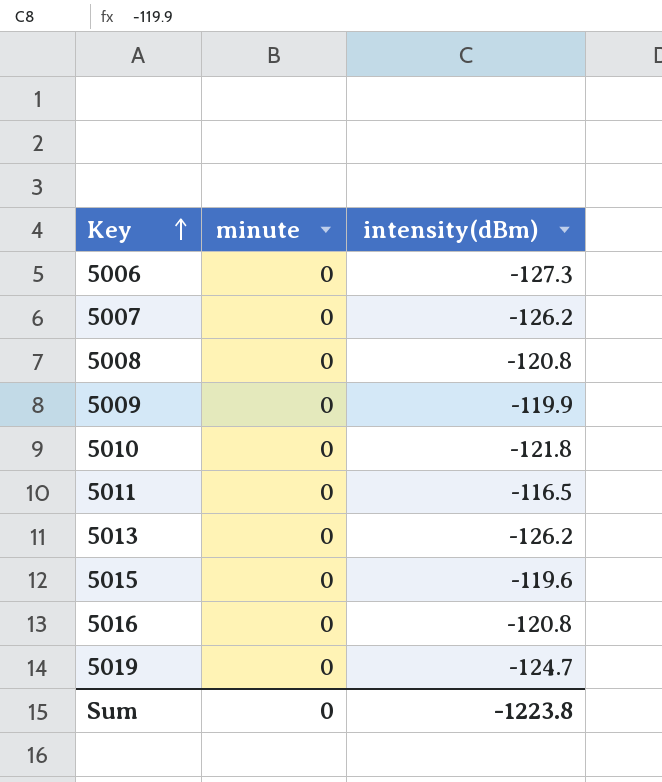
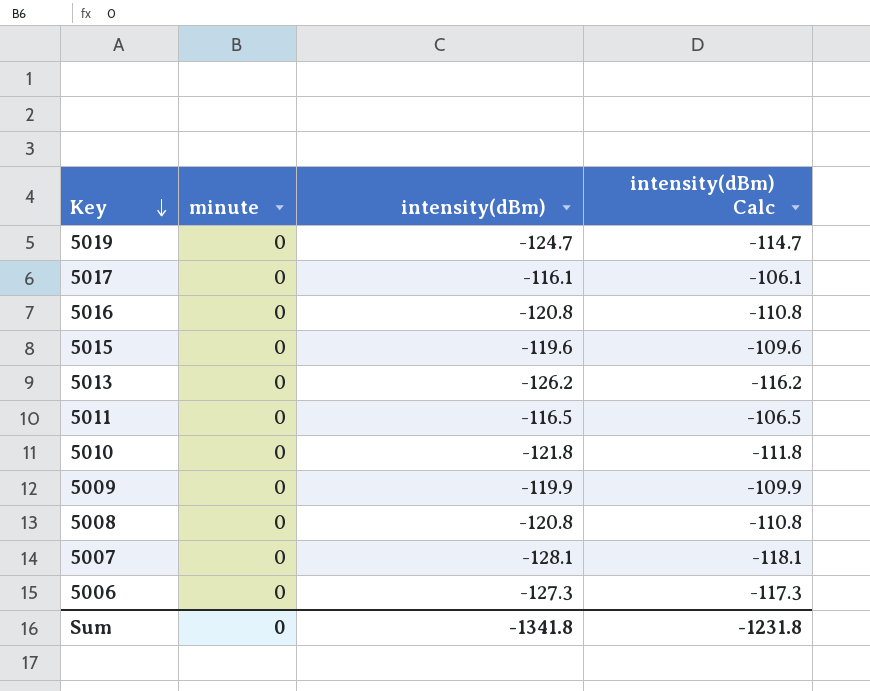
row order: Key ascending -> Key descending
column intensity(dBm) Calc | formula: none -> [intensity(dBm)] + 10
row 5017: none -> 0 | -116.1 | -106.1
5007 | intensity(dBm): -126.2 -> -128.1
Sum | intensity(dBm): -1223.8 -> -1341.8

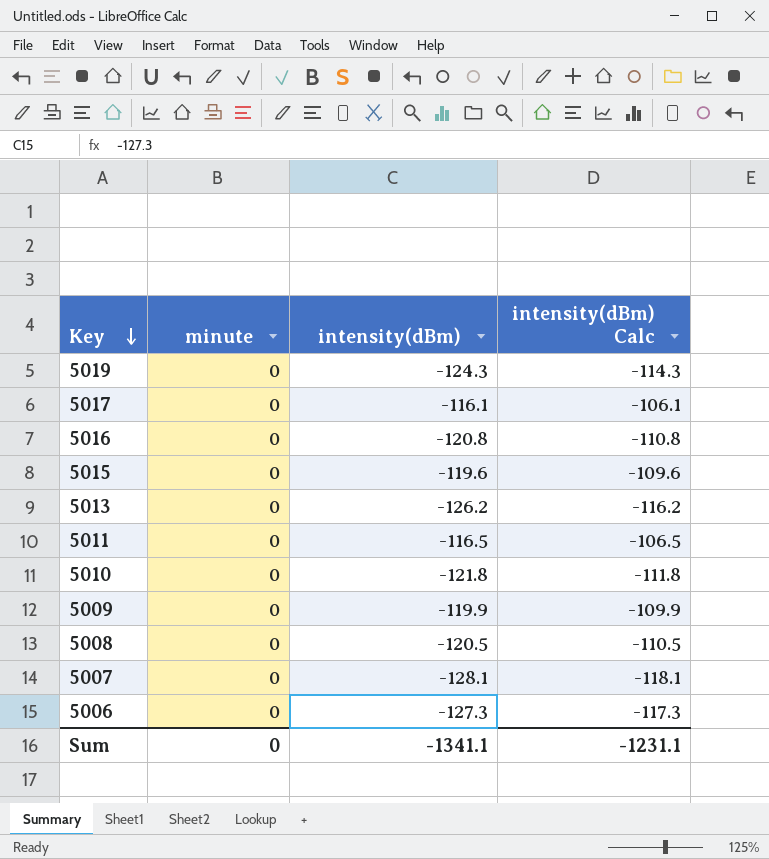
5019 | intensity(dBm): -124.7 -> -124.3
5019 | intensity(dBm) Calc: -114.7 -> -114.3
5008 | intensity(dBm): -120.8 -> -120.5
5008 | intensity(dBm) Calc: -110.8 -> -110.5
Sum | intensity(dBm): -1341.8 -> -1341.1
Sum | intensity(dBm) Calc: -1231.8 -> -1231.1

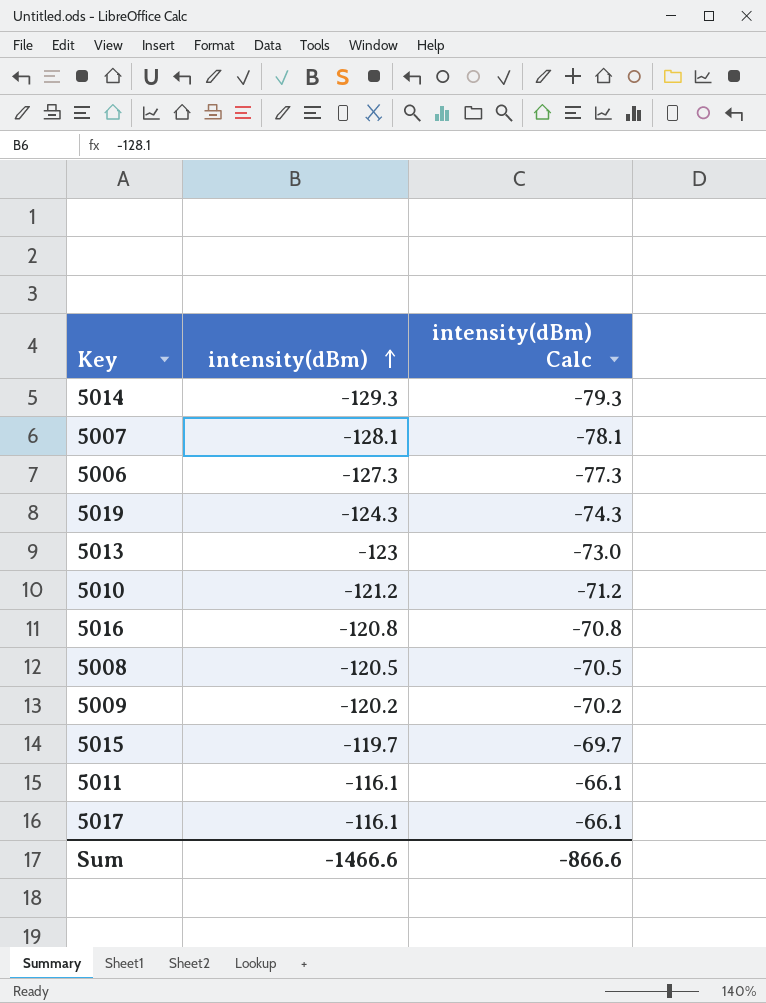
row order: Key descending -> intensity(dBm) ascending
column minute | position: 2 -> none
column intensity(dBm) Calc | formula: [intensity(dBm)] + 10 -> [intensity(dBm)] + 50
row 5014: none -> -129.3 | -79.3
5013 | intensity(dBm): -126.2 -> -123
5010 | intensity(dBm): -121.8 -> -121.2
5009 | intensity(dBm): -119.9 -> -120.2
5015 | intensity(dBm): -119.6 -> -119.7
5011 | intensity(dBm): -116.5 -> -116.1
Sum | intensity(dBm): -1341.1 -> -1466.6
Sum | intensity(dBm) Calc: -1231.1 -> -866.6

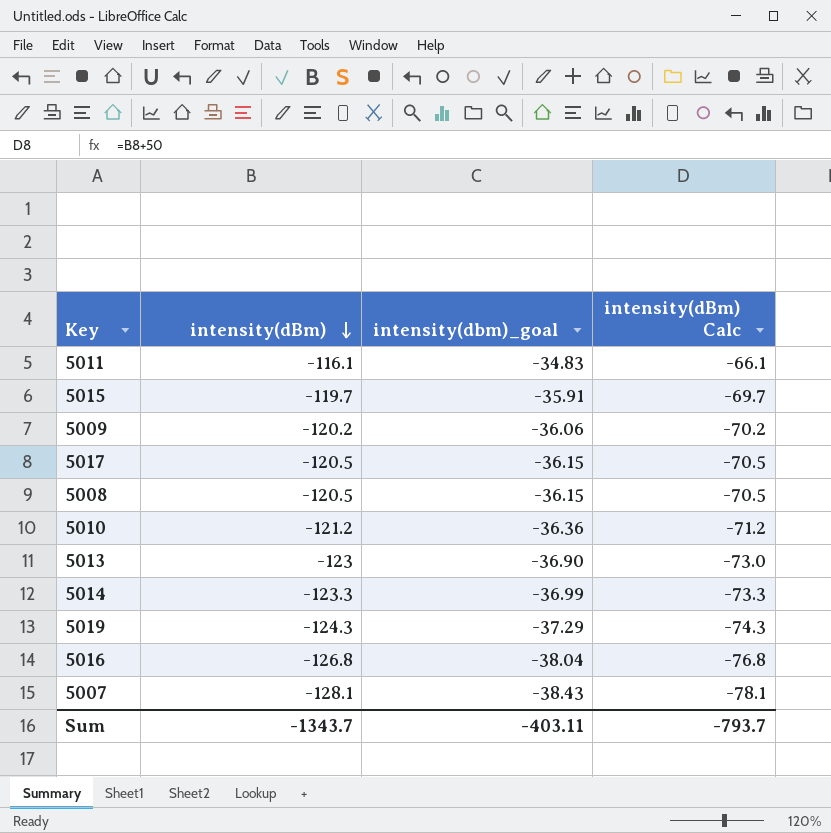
row order: intensity(dBm) ascending -> intensity(dBm) descending
column intensity(dbm)_goal | formula: none -> [intensity(dBm)] * 0.3
row 5006: -127.3 | -77.3 -> none
5017 | intensity(dBm): -116.1 -> -120.5
5017 | intensity(dBm) Calc: -66.1 -> -70.5
5014 | intensity(dBm): -129.3 -> -123.3
5014 | intensity(dBm) Calc: -79.3 -> -73.3
5016 | intensity(dBm): -120.8 -> -126.8
5016 | intensity(dBm) Calc: -70.8 -> -76.8
Sum | intensity(dBm): -1466.6 -> -1343.7
Sum | intensity(dBm) Calc: -866.6 -> -793.7

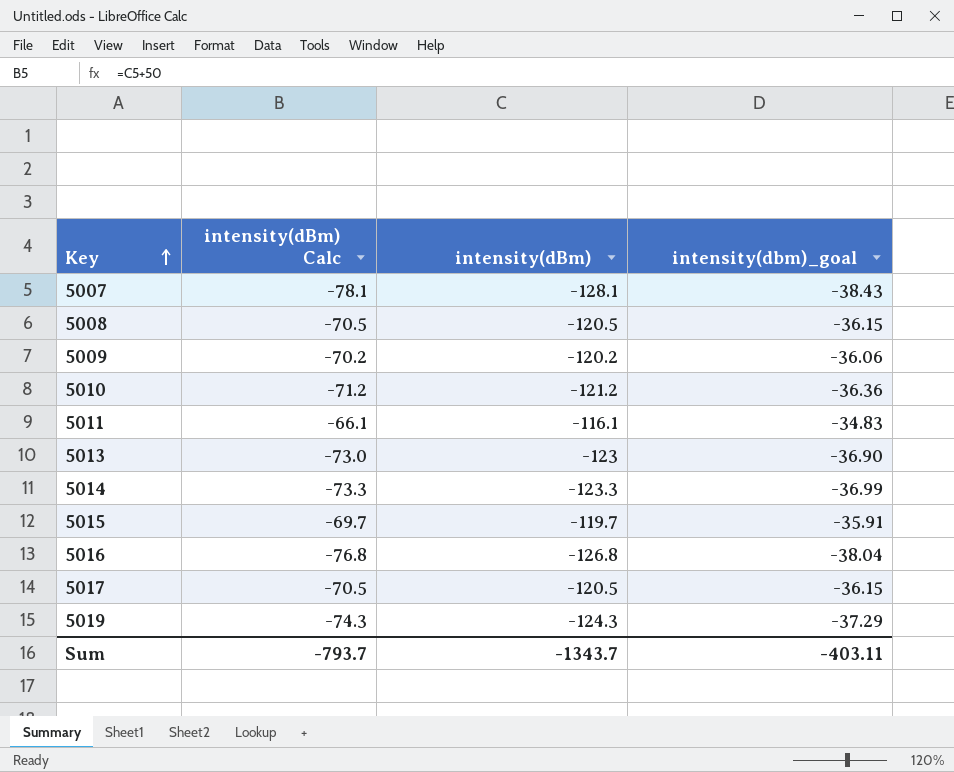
row order: intensity(dBm) descending -> Key ascending
column intensity(dBm) Calc | position: 4 -> 2

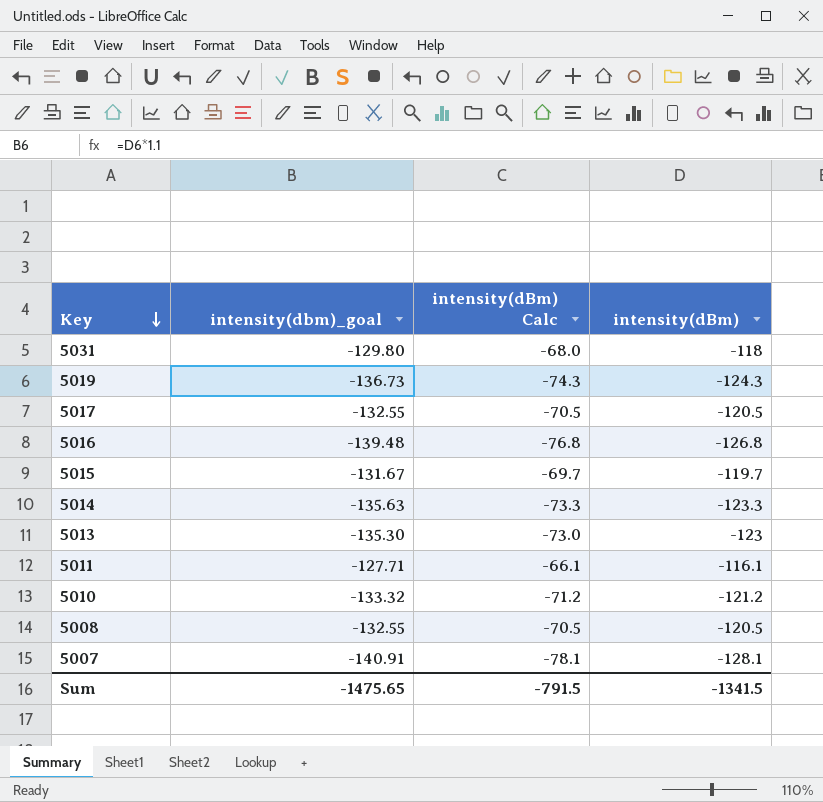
row order: Key ascending -> Key descending
column intensity(dbm)_goal | formula: [intensity(dBm)] * 0.3 -> [intensity(dBm)] * 1.1
column intensity(dbm)_goal | position: 4 -> 2
row 5009: -70.2 | -120.2 | -36.06 -> none
row 5031: none -> -129.80 | -68.0 | -118
Sum | intensity(dbm)_goal: -403.11 -> -1475.65
Sum | intensity(dBm) Calc: -793.7 -> -791.5
Sum | intensity(dBm): -1343.7 -> -1341.5

